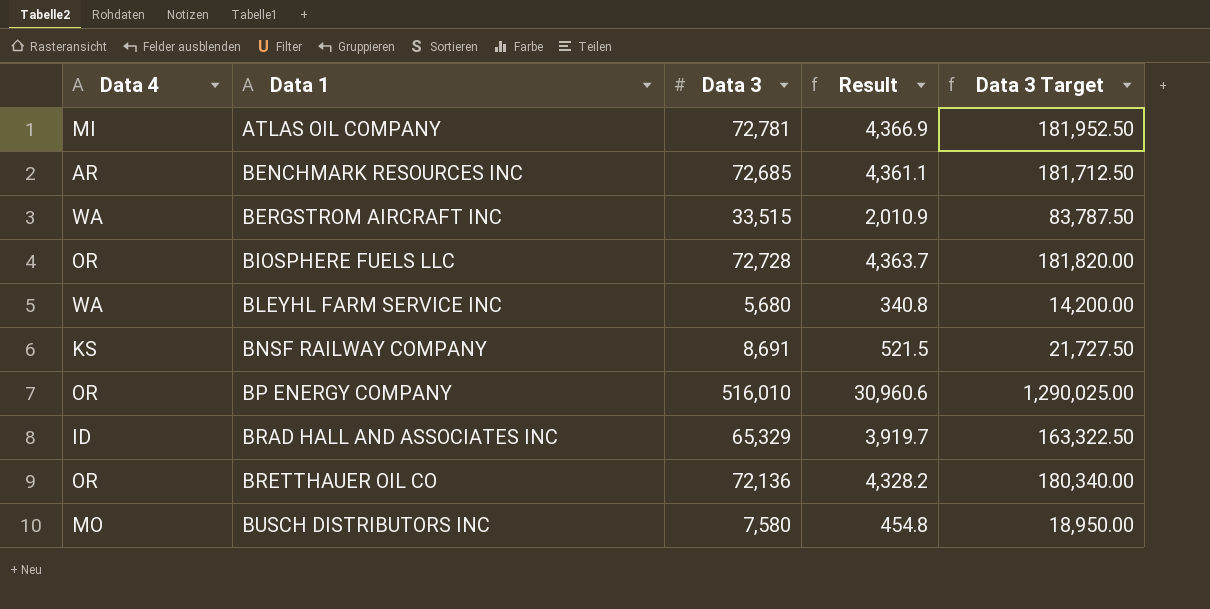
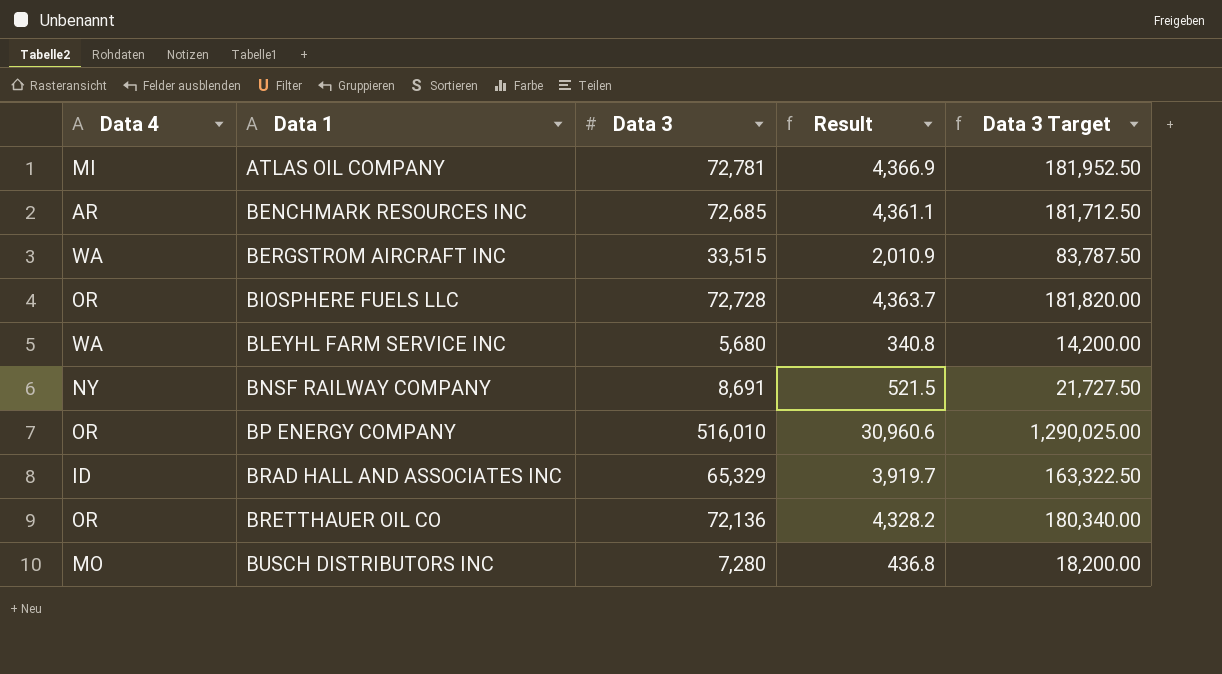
BNSF RAILWAY COMPANY | Data 4: KS -> NY
BUSCH DISTRIBUTORS INC | Data 3: 7,580 -> 7,280
BUSCH DISTRIBUTORS INC | Result: 454.8 -> 436.8
BUSCH DISTRIBUTORS INC | Data 3 Target: 18,950.00 -> 18,200.00

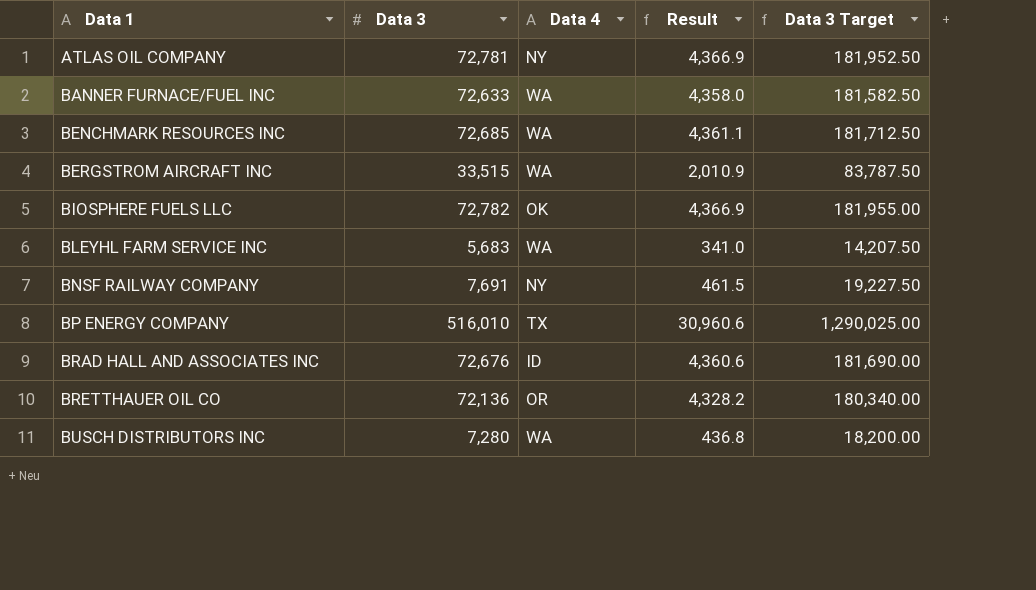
column Data 4 | position: 1 -> 3
ATLAS OIL COMPANY | Data 4: MI -> NY
row BANNER FURNACE/FUEL INC: none -> 72,633 | WA | 4,358.0 | 181,582.50
BENCHMARK RESOURCES INC | Data 4: AR -> WA
BIOSPHERE FUELS LLC | Data 3: 72,728 -> 72,782
BIOSPHERE FUELS LLC | Data 4: OR -> OK
BIOSPHERE FUELS LLC | Result: 4,363.7 -> 4,366.9
BIOSPHERE FUELS LLC | Data 3 Target: 181,820.00 -> 181,955.00
BLEYHL FARM SERVICE INC | Data 3: 5,680 -> 5,683
BLEYHL FARM SERVICE INC | Result: 340.8 -> 341.0
BLEYHL FARM SERVICE INC | Data 3 Target: 14,200.00 -> 14,207.50
BNSF RAILWAY COMPANY | Data 3: 8,691 -> 7,691
BNSF RAILWAY COMPANY | Result: 521.5 -> 461.5
BNSF RAILWAY COMPANY | Data 3 Target: 21,727.50 -> 19,227.50
BP ENERGY COMPANY | Data 4: OR -> TX
BRAD HALL AND ASSOCIATES INC | Data 3: 65,329 -> 72,676
BRAD HALL AND ASSOCIATES INC | Result: 3,919.7 -> 4,360.6
BRAD HALL AND ASSOCIATES INC | Data 3 Target: 163,322.50 -> 181,690.00
BUSCH DISTRIBUTORS INC | Data 4: MO -> WA

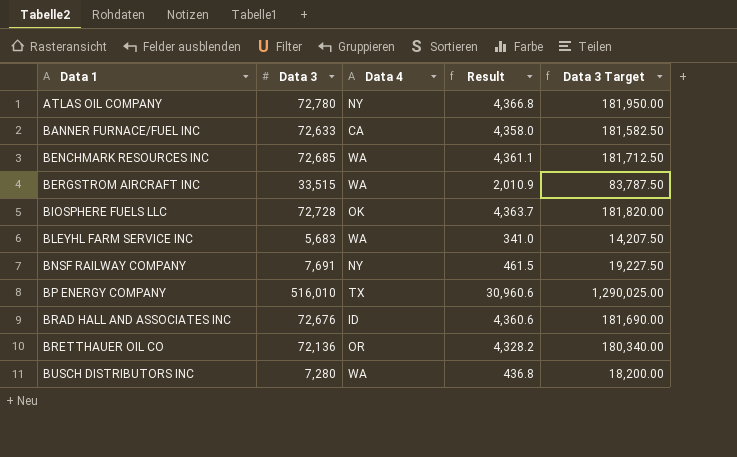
ATLAS OIL COMPANY | Data 3: 72,781 -> 72,780
ATLAS OIL COMPANY | Result: 4,366.9 -> 4,366.8
ATLAS OIL COMPANY | Data 3 Target: 181,952.50 -> 181,950.00
BANNER FURNACE/FUEL INC | Data 4: WA -> CA
BIOSPHERE FUELS LLC | Data 3: 72,782 -> 72,728
BIOSPHERE FUELS LLC | Result: 4,366.9 -> 4,363.7
BIOSPHERE FUELS LLC | Data 3 Target: 181,955.00 -> 181,820.00

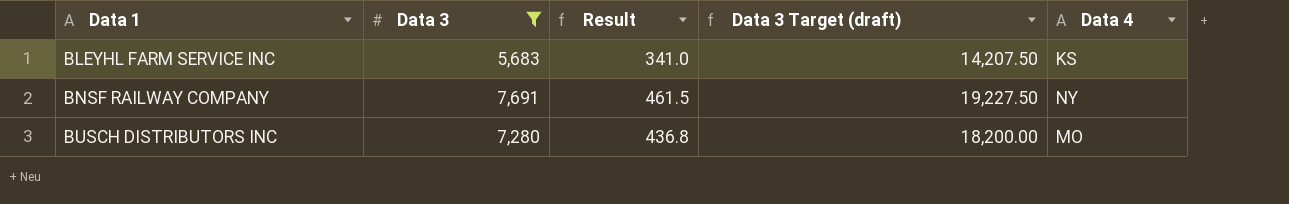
filter: none -> Data 3 <= 7,691
column name: Data 3 Target -> Data 3 Target (draft)
column Data 4 | position: 3 -> 5
BLEYHL FARM SERVICE INC | Data 4: WA -> KS
BUSCH DISTRIBUTORS INC | Data 4: WA -> MO

